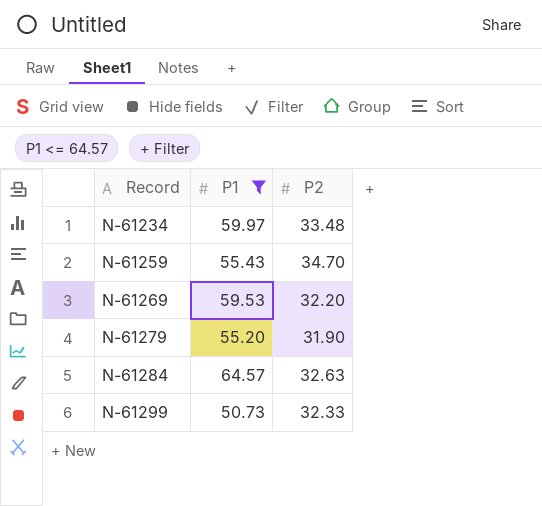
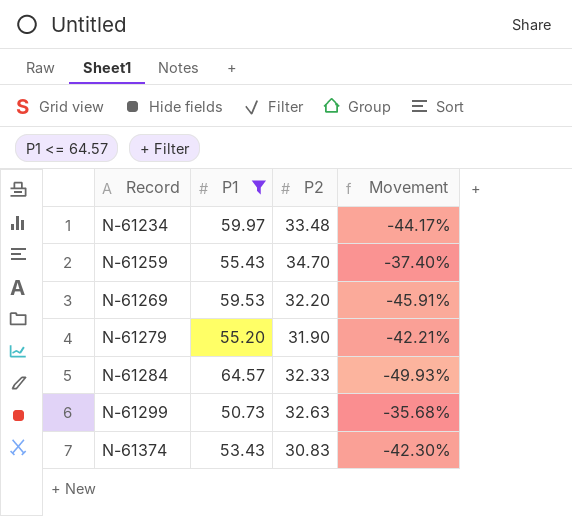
column Movement | formula: none -> ([P2] - [P1]) / [P1]
N-61284 | P2: 32.63 -> 32.33
N-61299 | P2: 32.33 -> 32.63
row N-61374: none -> 53.43 | 30.83 | -42.30%

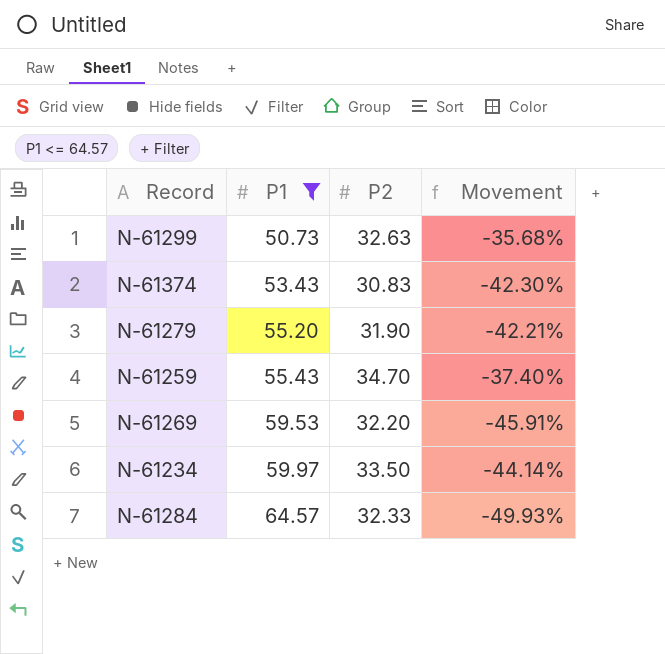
row order: Record ascending -> P1 ascending
N-61234 | P2: 33.48 -> 33.50
N-61234 | Movement: -44.17% -> -44.14%

